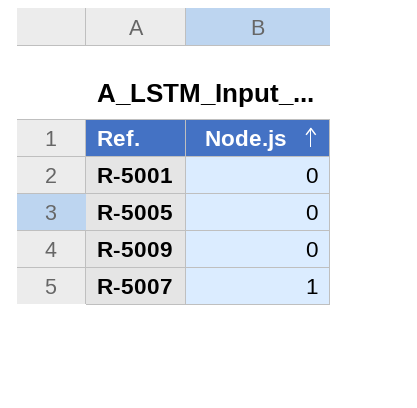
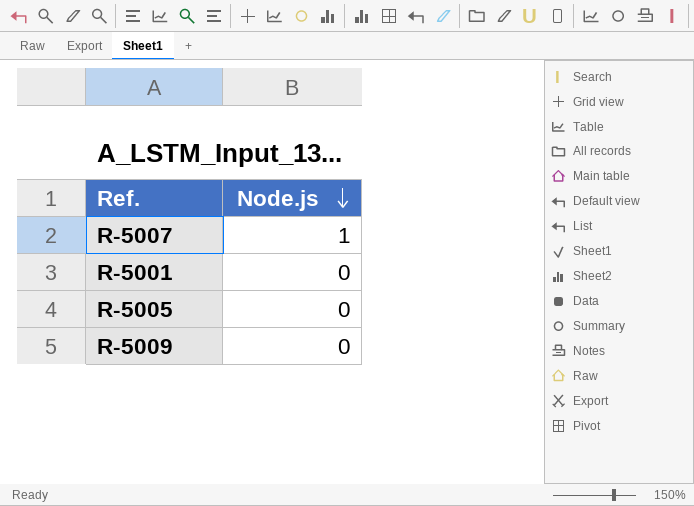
row order: Node.js ascending -> Node.js descending

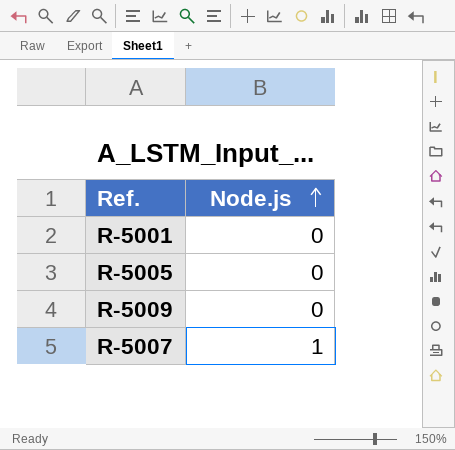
row order: Node.js descending -> Node.js ascending

